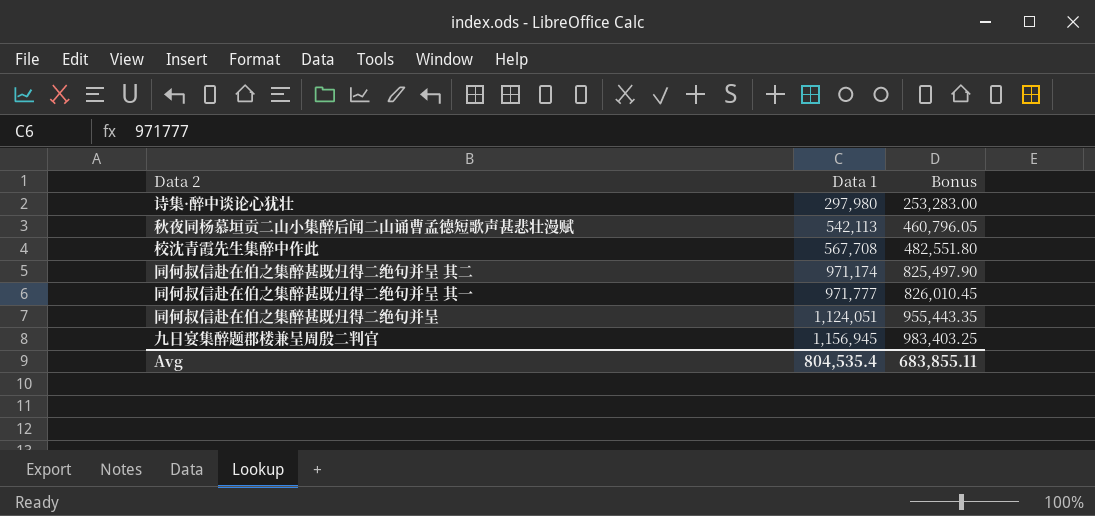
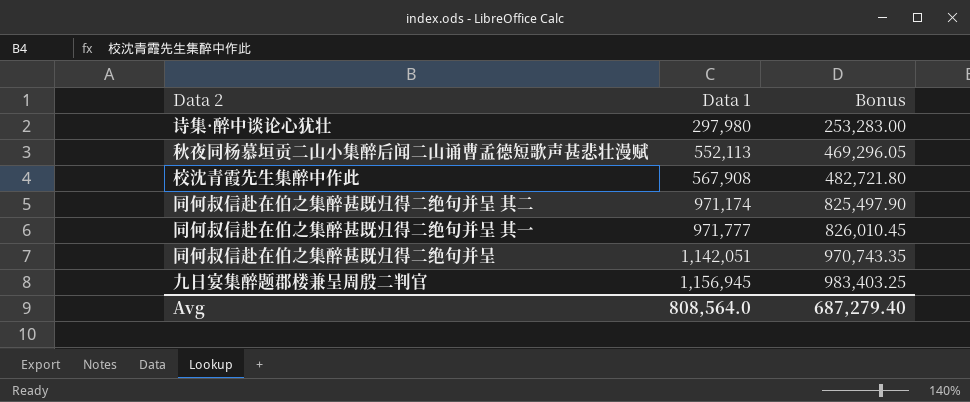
秋夜同杨慕垣贡二山小集醉后闻二山诵曹孟德短歌声甚悲壮漫赋 | Data 1: 542,113 -> 552,113
秋夜同杨慕垣贡二山小集醉后闻二山诵曹孟德短歌声甚悲壮漫赋 | Bonus: 460,796.05 -> 469,296.05
校沈青霞先生集醉中作此 | Data 1: 567,708 -> 567,908
校沈青霞先生集醉中作此 | Bonus: 482,551.80 -> 482,721.80
同何叔信赴在伯之集醉甚既归得二绝句并呈 | Data 1: 1,124,051 -> 1,142,051
同何叔信赴在伯之集醉甚既归得二绝句并呈 | Bonus: 955,443.35 -> 970,743.35
Avg | Data 1: 804,535.4 -> 808,564.0
Avg | Bonus: 683,855.11 -> 687,279.40

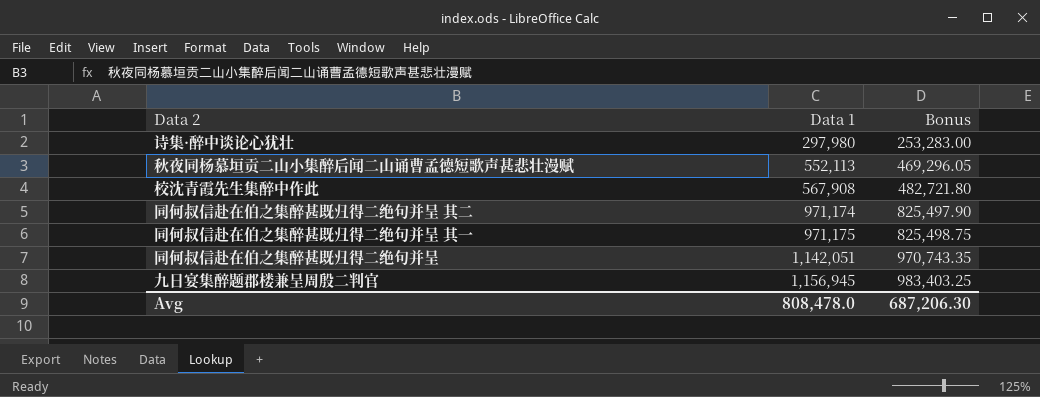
同何叔信赴在伯之集醉甚既归得二绝句并呈 其一 | Data 1: 971,777 -> 971,175
同何叔信赴在伯之集醉甚既归得二绝句并呈 其一 | Bonus: 826,010.45 -> 825,498.75
Avg | Data 1: 808,564.0 -> 808,478.0
Avg | Bonus: 687,279.40 -> 687,206.30

